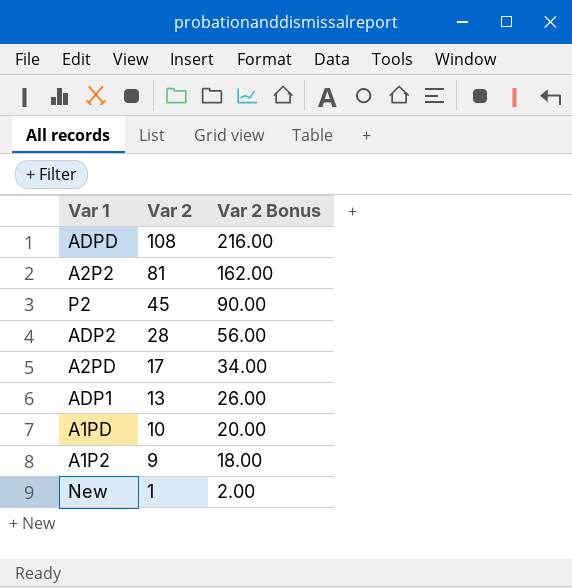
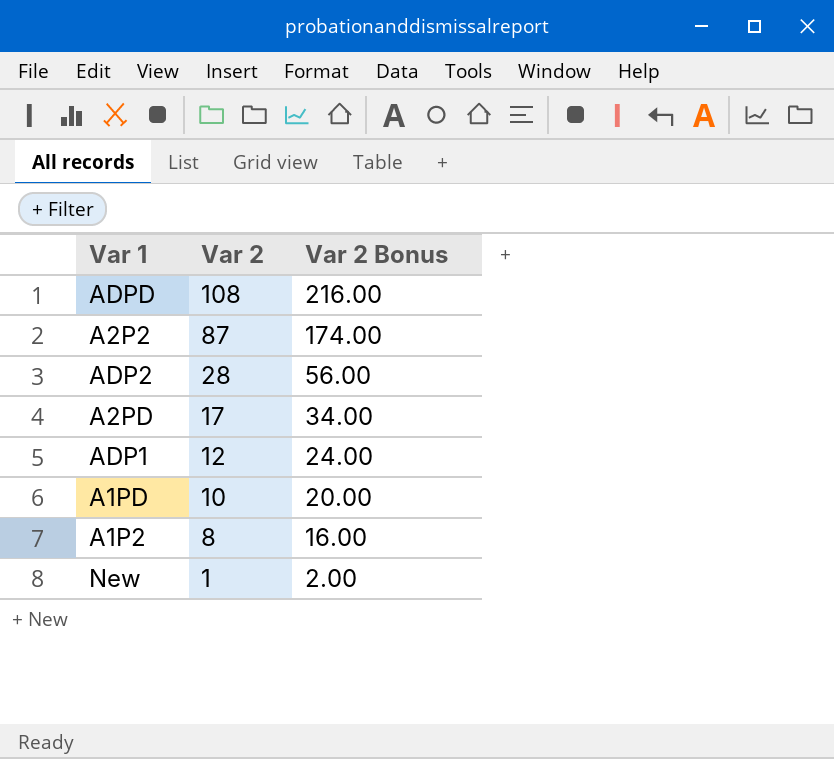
row P2: 45 | 90.00 -> none
A2P2 | Var 2: 81 -> 87
A2P2 | Var 2 Bonus: 162.00 -> 174.00
ADP1 | Var 2: 13 -> 12
ADP1 | Var 2 Bonus: 26.00 -> 24.00
A1P2 | Var 2: 9 -> 8
A1P2 | Var 2 Bonus: 18.00 -> 16.00

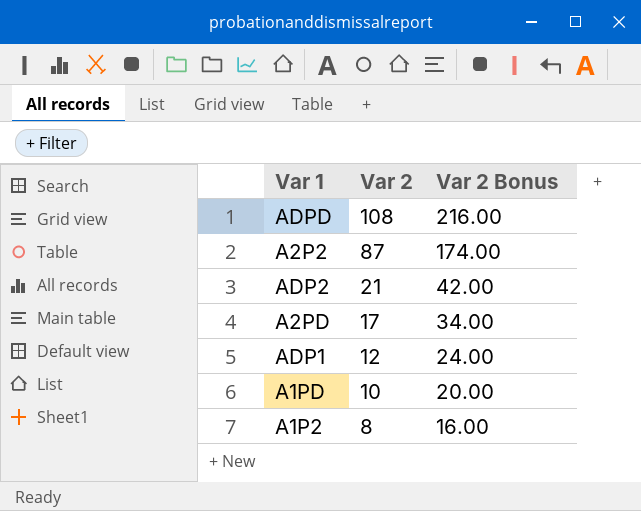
row New: 1 | 2.00 -> none
ADP2 | Var 2: 28 -> 21
ADP2 | Var 2 Bonus: 56.00 -> 42.00

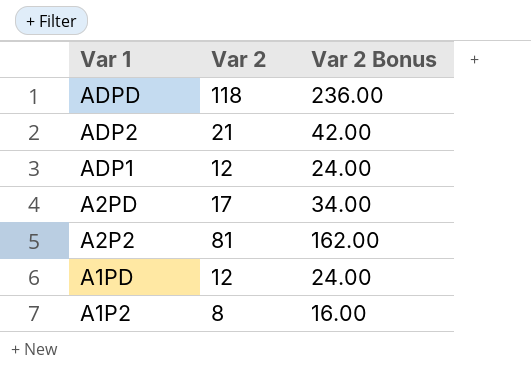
row order: Var 2 descending -> Var 1 descending
ADPD | Var 2: 108 -> 118
ADPD | Var 2 Bonus: 216.00 -> 236.00
A2P2 | Var 2: 87 -> 81
A2P2 | Var 2 Bonus: 174.00 -> 162.00
A1PD | Var 2: 10 -> 12
A1PD | Var 2 Bonus: 20.00 -> 24.00

